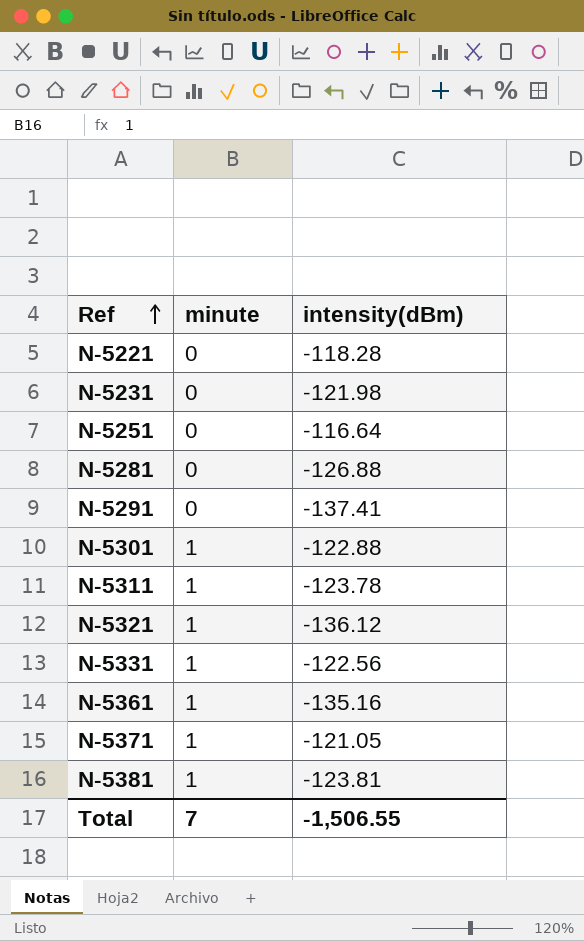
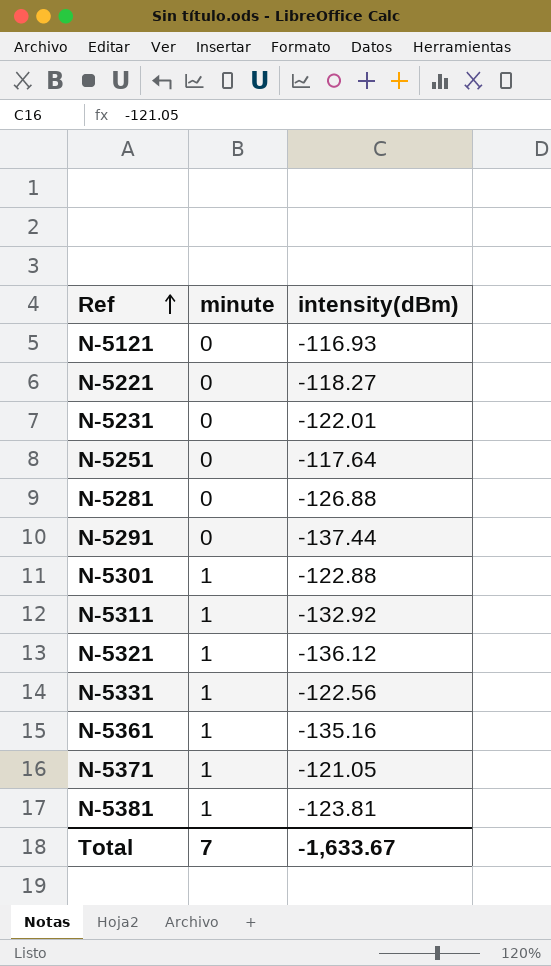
row N-5121: none -> 0 | -116.93
N-5221 | intensity(dBm): -118.28 -> -118.27
N-5231 | intensity(dBm): -121.98 -> -122.01
N-5251 | intensity(dBm): -116.64 -> -117.64
N-5291 | intensity(dBm): -137.41 -> -137.44
N-5311 | intensity(dBm): -123.78 -> -132.92
Total | intensity(dBm): -1,506.55 -> -1,633.67

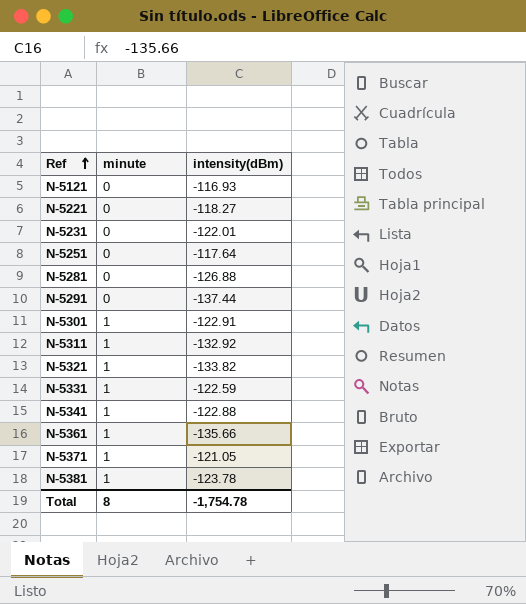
N-5301 | intensity(dBm): -122.88 -> -122.91
N-5321 | intensity(dBm): -136.12 -> -133.82
N-5331 | intensity(dBm): -122.56 -> -122.59
row N-5341: none -> 1 | -122.88
N-5361 | intensity(dBm): -135.16 -> -135.66
N-5381 | intensity(dBm): -123.81 -> -123.78
Total | minute: 7 -> 8
Total | intensity(dBm): -1,633.67 -> -1,754.78

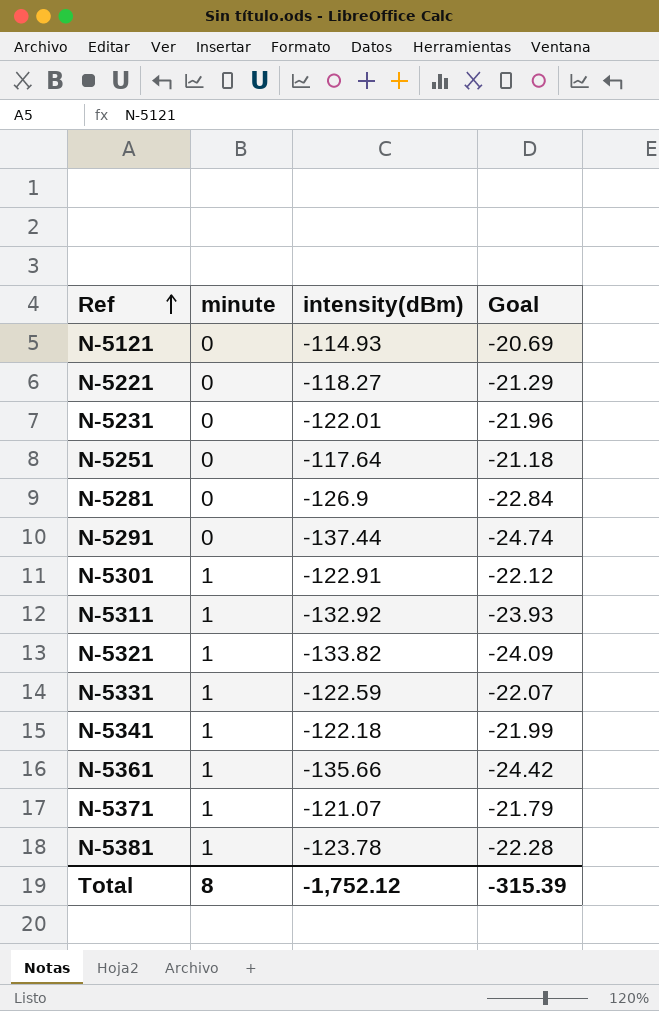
column Goal | formula: none -> [intensity(dBm)] * 0.18
N-5121 | intensity(dBm): -116.93 -> -114.93
N-5281 | intensity(dBm): -126.88 -> -126.9
N-5341 | intensity(dBm): -122.88 -> -122.18
N-5371 | intensity(dBm): -121.05 -> -121.07
Total | intensity(dBm): -1,754.78 -> -1,752.12

